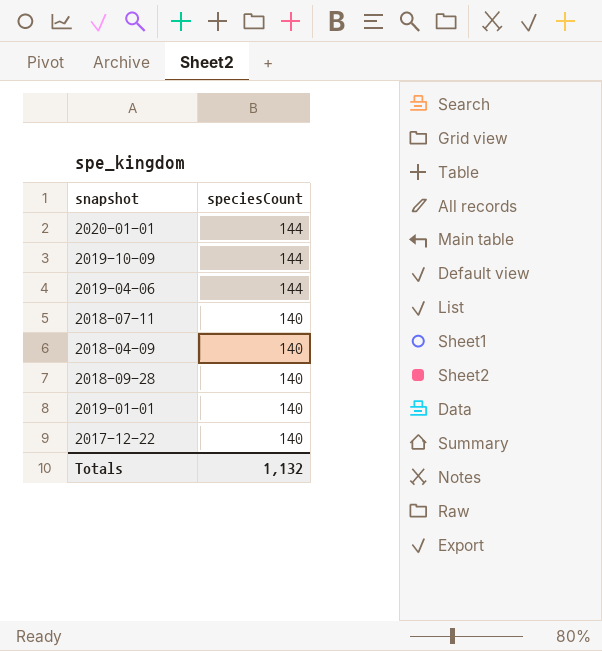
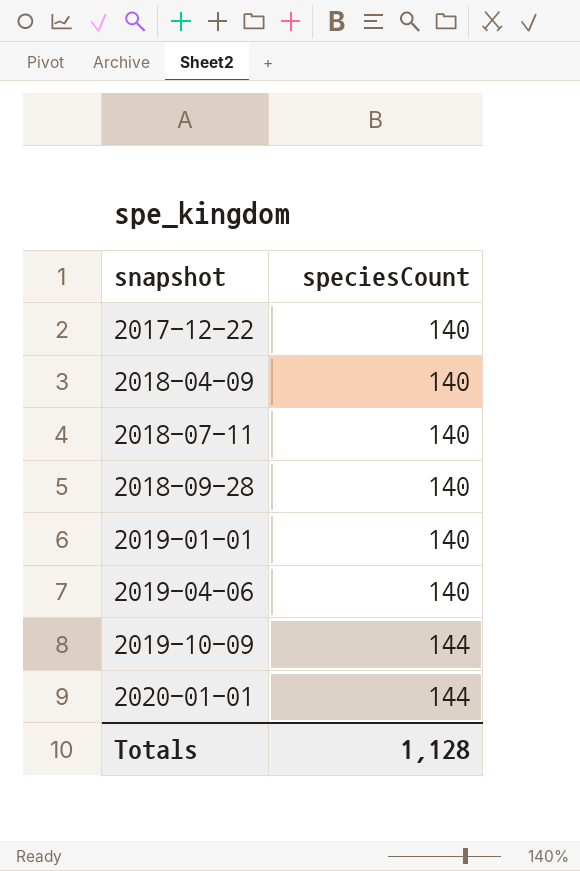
row order: speciesCount descending -> snapshot ascending
2019-04-06 | speciesCount: 144 -> 140
Totals | speciesCount: 1,132 -> 1,128

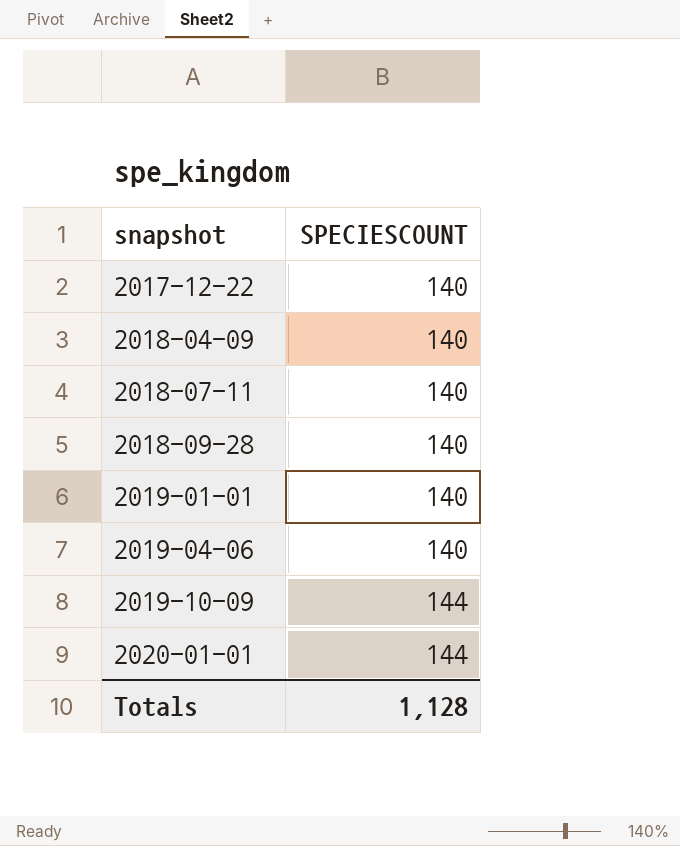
column name: speciesCount -> SPECIESCOUNT

